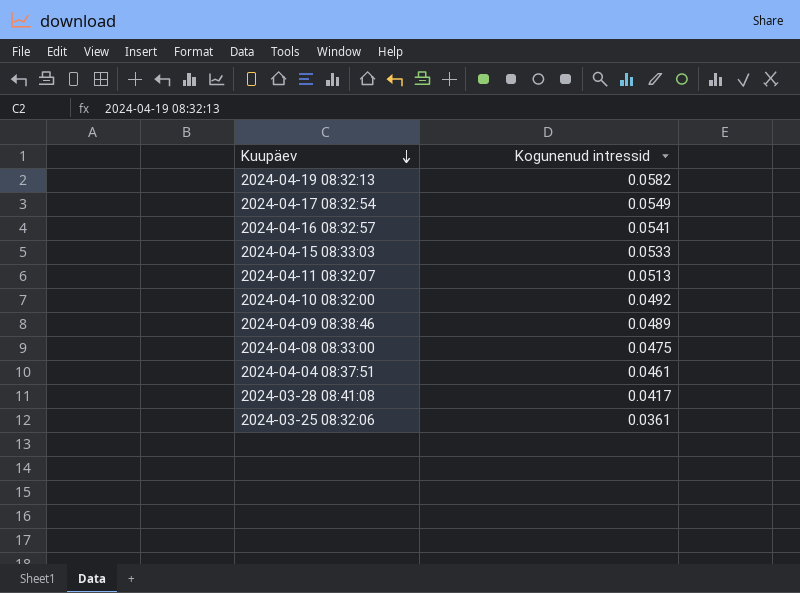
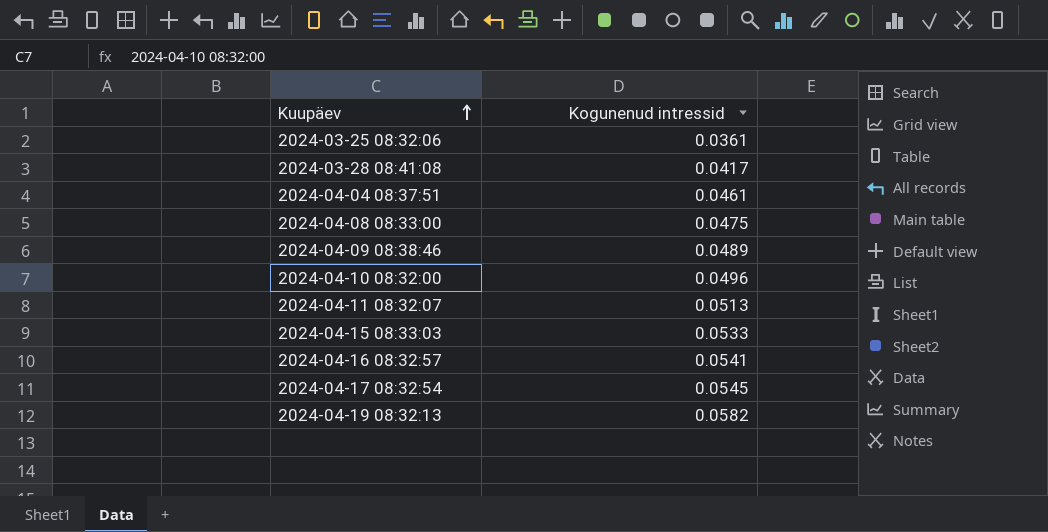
row order: Kuupäev descending -> Kuupäev ascending
2024-04-10 08:32:00 | Kogunenud intressid: 0.0492 -> 0.0496
2024-04-17 08:32:54 | Kogunenud intressid: 0.0549 -> 0.0545

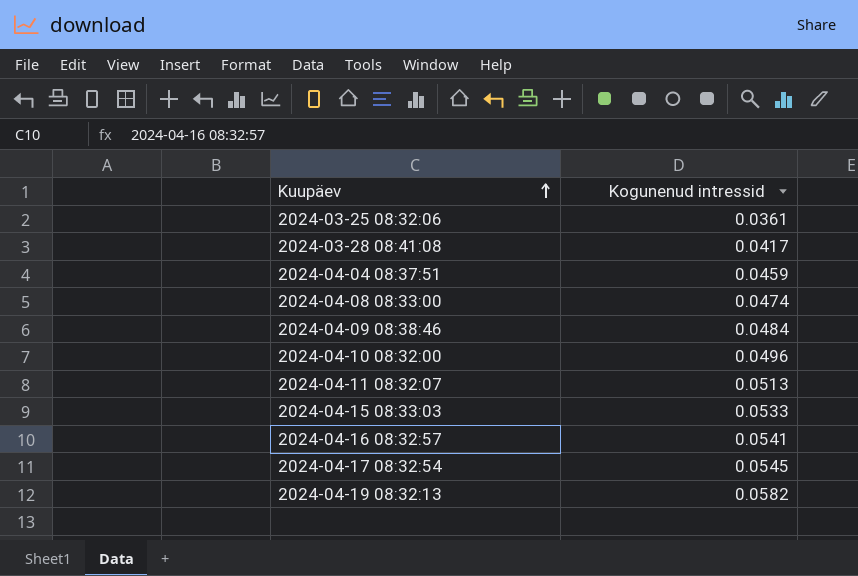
2024-04-04 08:37:51 | Kogunenud intressid: 0.0461 -> 0.0459
2024-04-08 08:33:00 | Kogunenud intressid: 0.0475 -> 0.0474
2024-04-09 08:38:46 | Kogunenud intressid: 0.0489 -> 0.0484

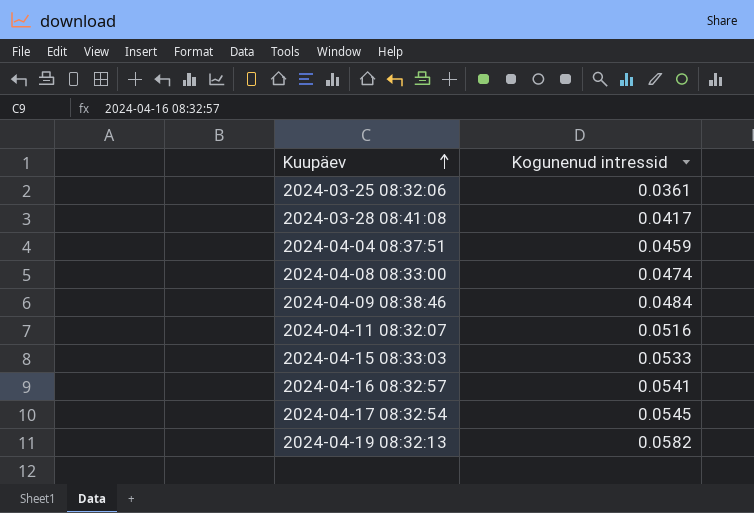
row 2024-04-10 08:32:00: 0.0496 -> none
2024-04-11 08:32:07 | Kogunenud intressid: 0.0513 -> 0.0516

